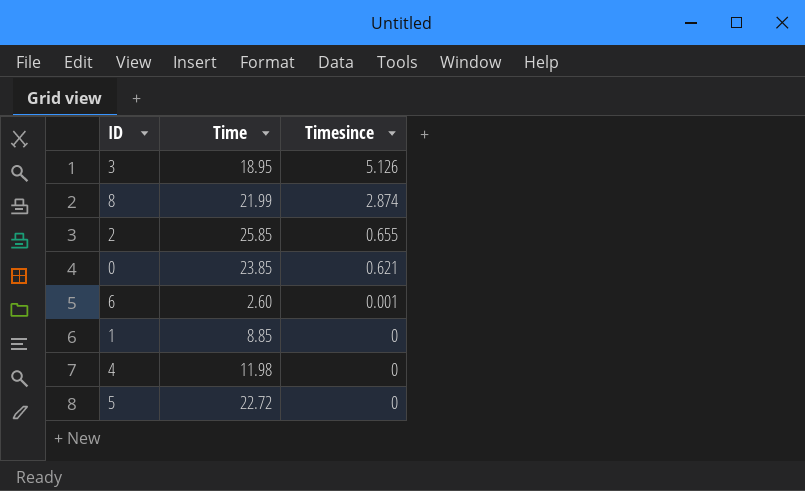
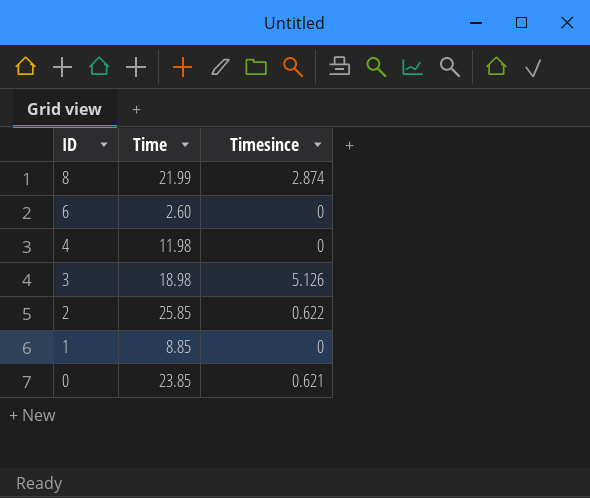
row order: Timesince descending -> ID descending
row 5: 22.72 | 0 -> none
6 | Timesince: 0.001 -> 0
3 | Time: 18.95 -> 18.98
2 | Timesince: 0.655 -> 0.622

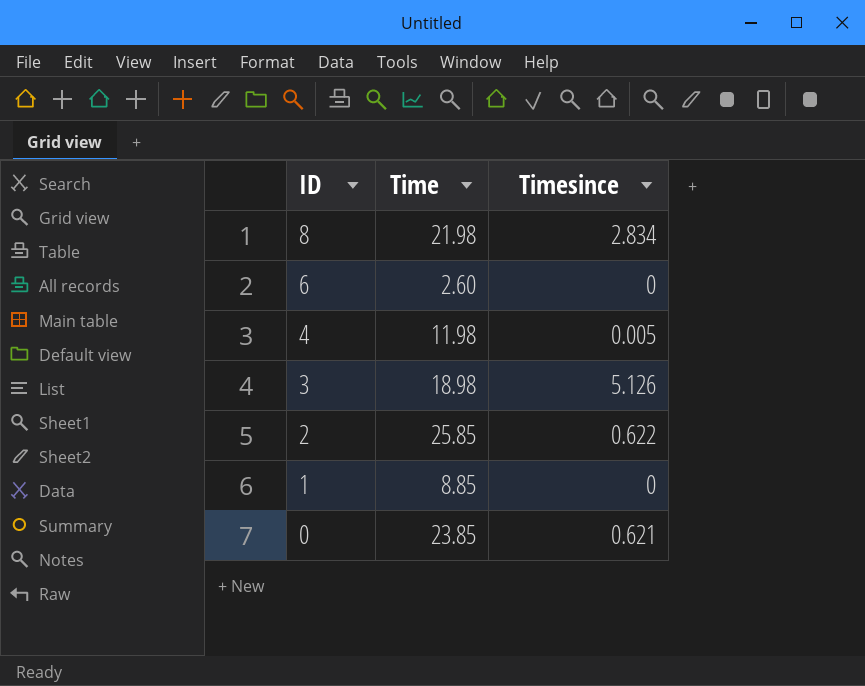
8 | Time: 21.99 -> 21.98
8 | Timesince: 2.874 -> 2.834
4 | Timesince: 0 -> 0.005

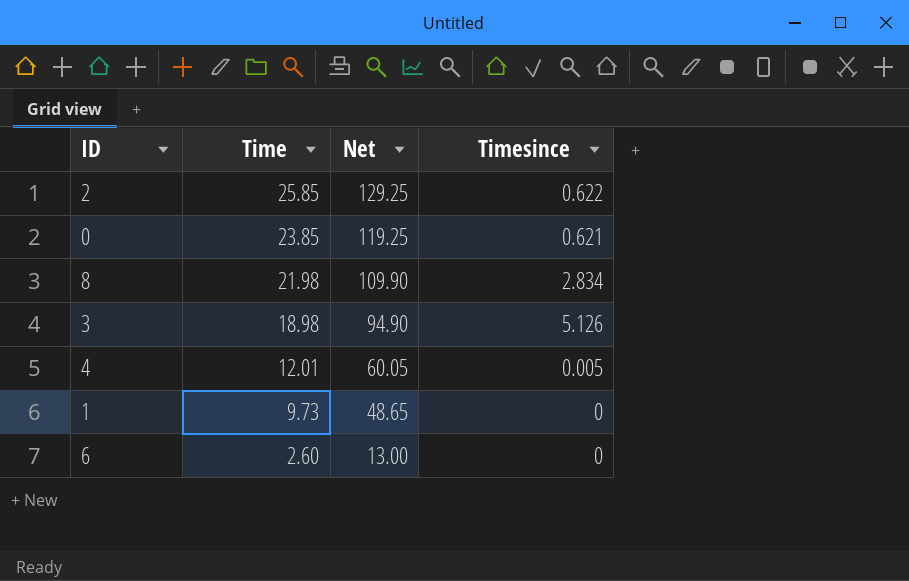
row order: ID descending -> Time descending
column Net | formula: none -> [Time] * 5
4 | Time: 11.98 -> 12.01
1 | Time: 8.85 -> 9.73

